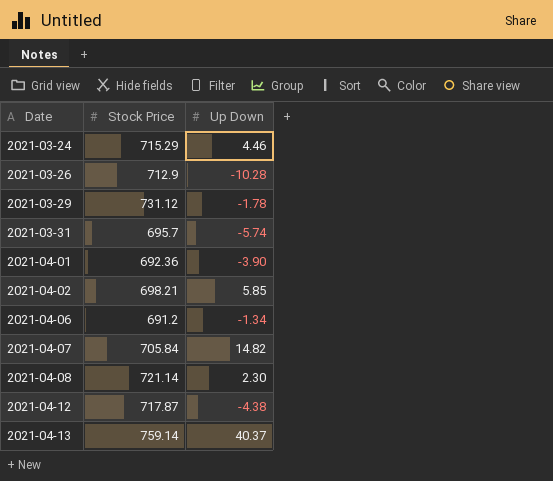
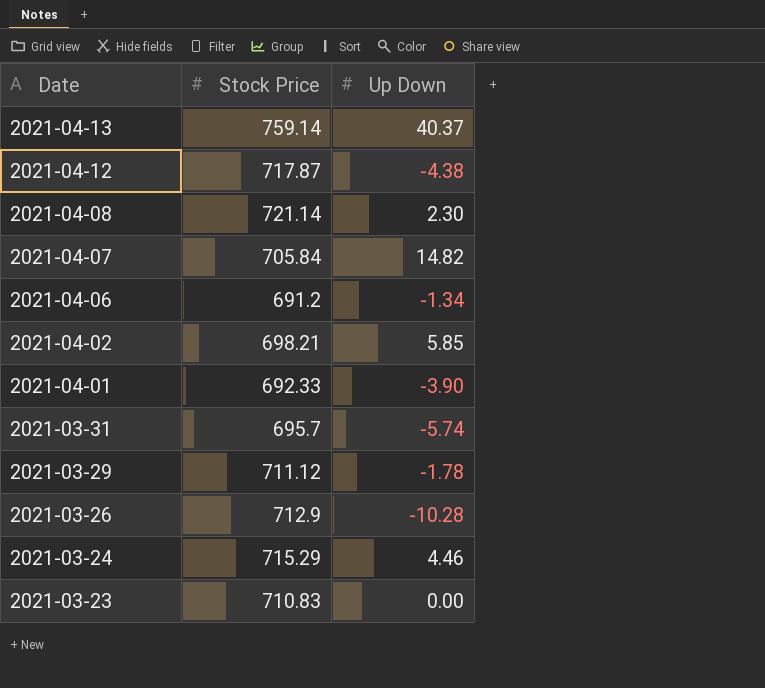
row order: Date ascending -> Date descending
2021-04-01 | Stock Price: 692.36 -> 692.33
2021-03-29 | Stock Price: 731.12 -> 711.12
row 2021-03-23: none -> 710.83 | 0.00

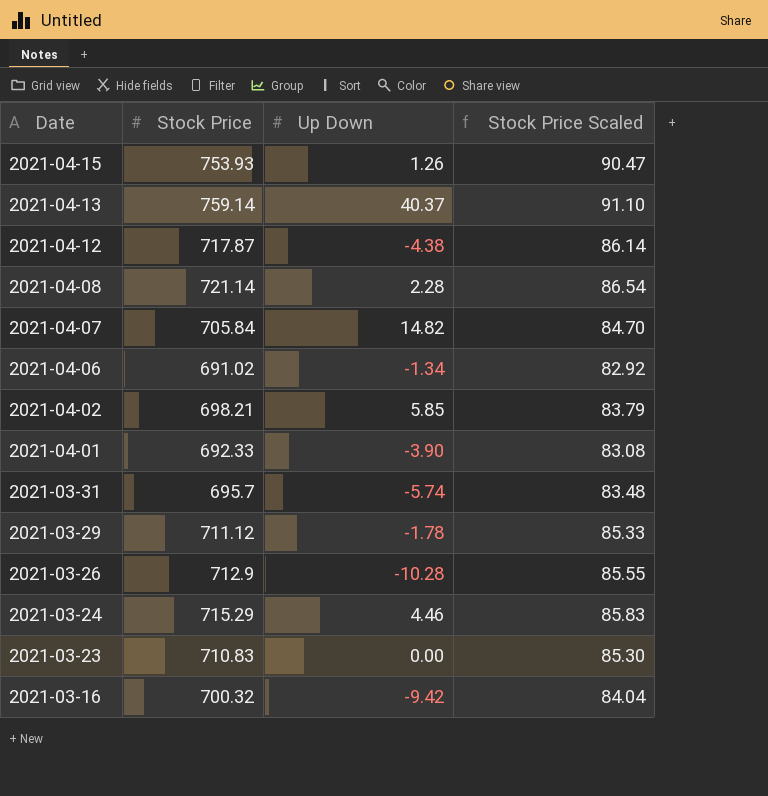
column Stock Price Scaled | formula: none -> [Stock Price] * 0.12
row 2021-04-15: none -> 753.93 | 1.26 | 90.47
2021-04-08 | Up Down: 2.30 -> 2.28
2021-04-06 | Stock Price: 691.2 -> 691.02
row 2021-03-16: none -> 700.32 | -9.42 | 84.04

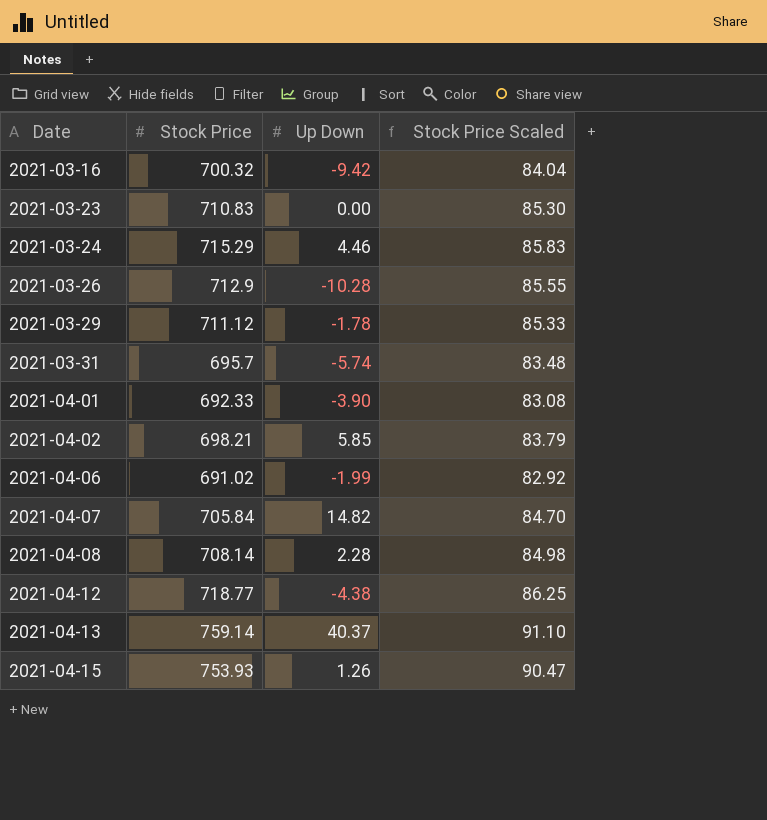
row order: Date descending -> Date ascending
2021-04-06 | Up Down: -1.34 -> -1.99
2021-04-08 | Stock Price: 721.14 -> 708.14
2021-04-08 | Stock Price Scaled: 86.54 -> 84.98
2021-04-12 | Stock Price: 717.87 -> 718.77
2021-04-12 | Stock Price Scaled: 86.14 -> 86.25

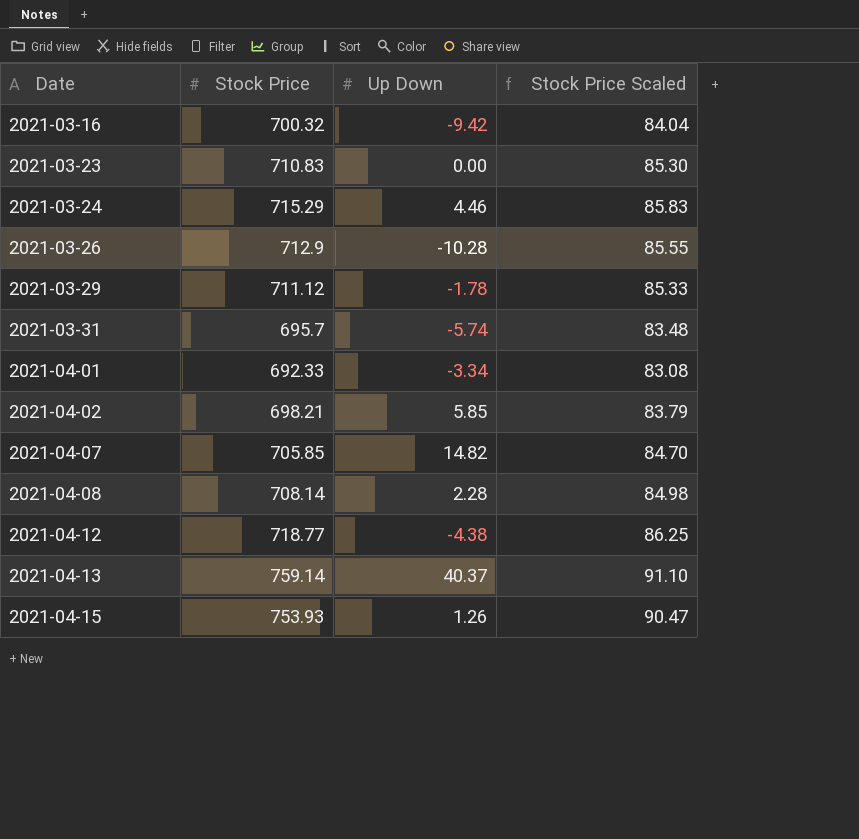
row 2021-04-06: 691.02 | -1.99 | 82.92 -> none
2021-04-01 | Up Down: -3.90 -> -3.34
2021-04-07 | Stock Price: 705.84 -> 705.85

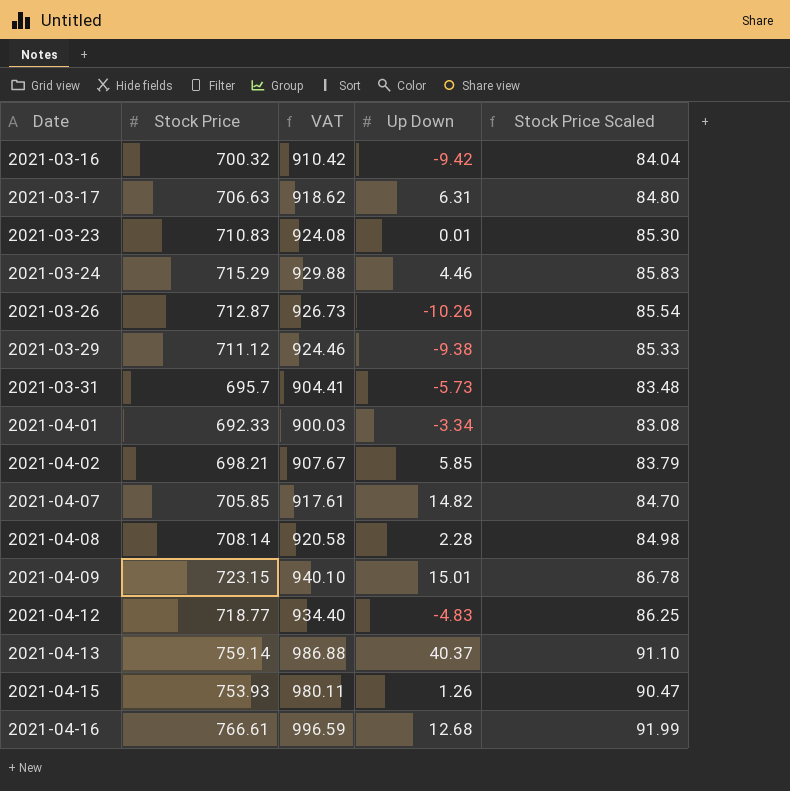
column VAT | formula: none -> [Stock Price] * 1.3
row 2021-03-17: none -> 706.63 | 918.62 | 6.31 | 84.80
2021-03-23 | Up Down: 0.00 -> 0.01
2021-03-26 | Stock Price: 712.9 -> 712.87
2021-03-26 | Up Down: -10.28 -> -10.26
2021-03-26 | Stock Price Scaled: 85.55 -> 85.54
2021-03-29 | Up Down: -1.78 -> -9.38
2021-03-31 | Up Down: -5.74 -> -5.73
row 2021-04-09: none -> 723.15 | 940.10 | 15.01 | 86.78
2021-04-12 | Up Down: -4.38 -> -4.83
row 2021-04-16: none -> 766.61 | 996.59 | 12.68 | 91.99

